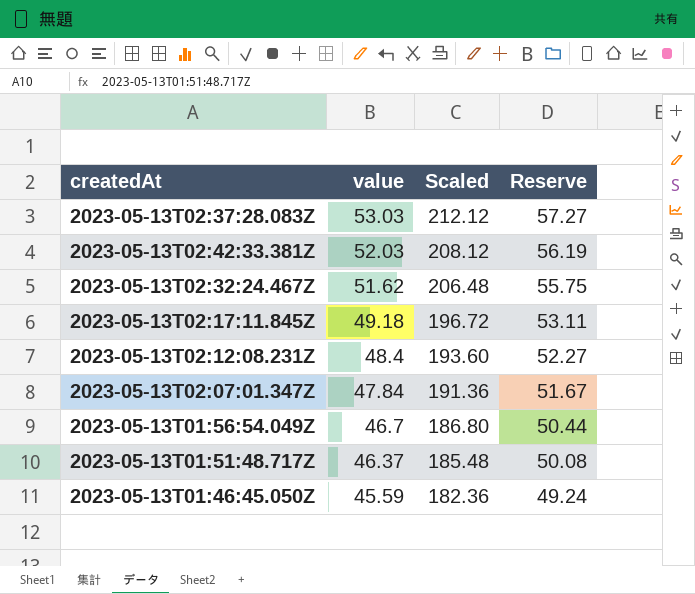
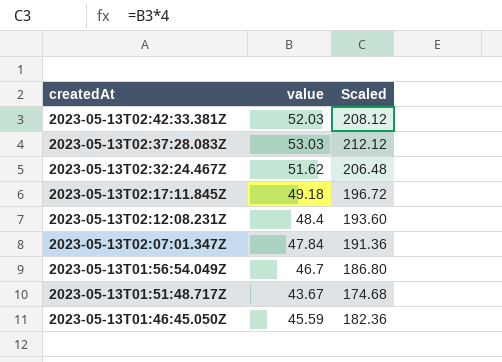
row order: value descending -> createdAt descending
column Reserve | formula: [value] * 1.08 -> none
2023-05-13T01:51:48.717Z | value: 46.37 -> 43.67
2023-05-13T01:51:48.717Z | Scaled: 185.48 -> 174.68

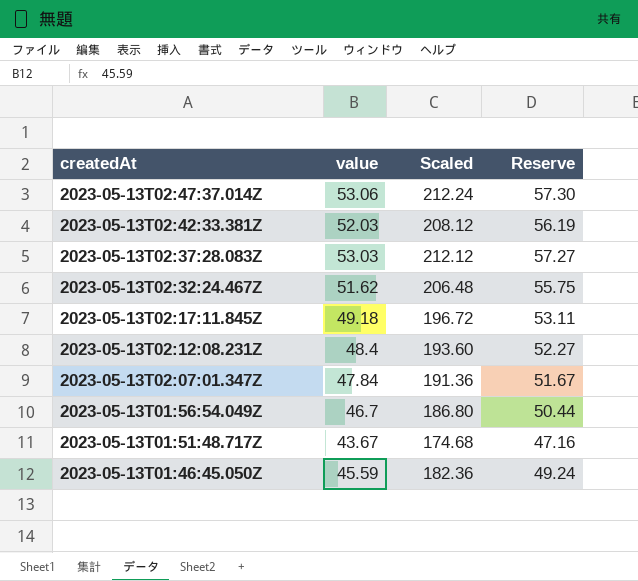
column Reserve | formula: none -> [value] * 1.08
row 2023-05-13T02:47:37.014Z: none -> 53.06 | 212.24 | 57.30

